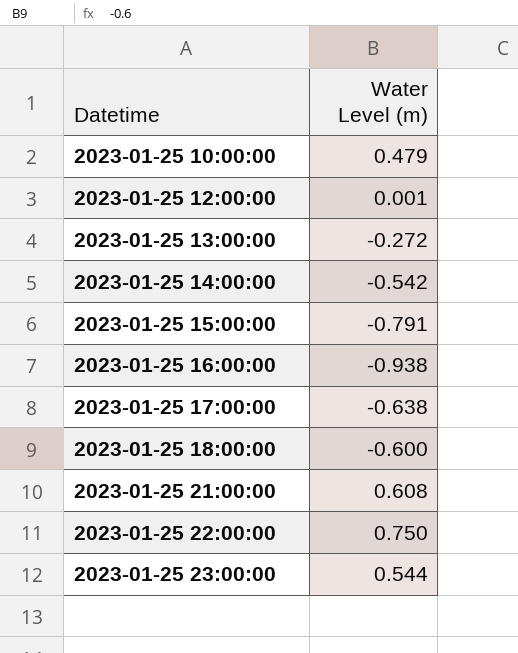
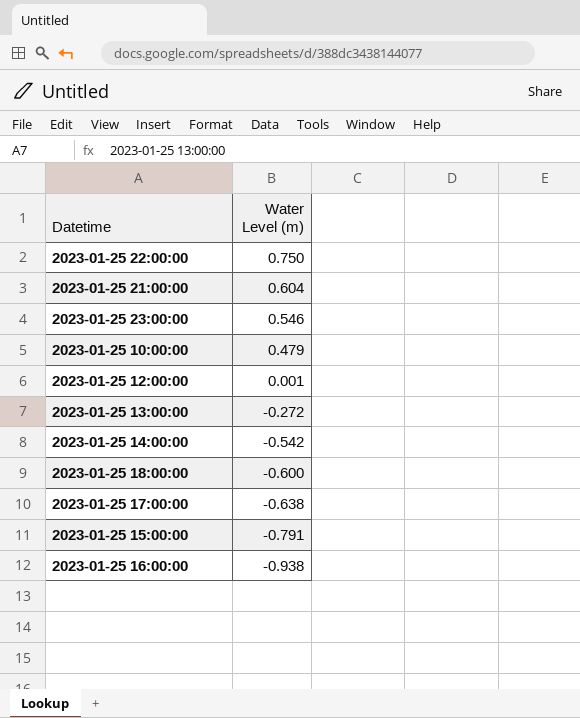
row order: Datetime ascending -> Water Level (m) descending
2023-01-25 21:00:00 | Water Level (m): 0.608 -> 0.604
2023-01-25 23:00:00 | Water Level (m): 0.544 -> 0.546

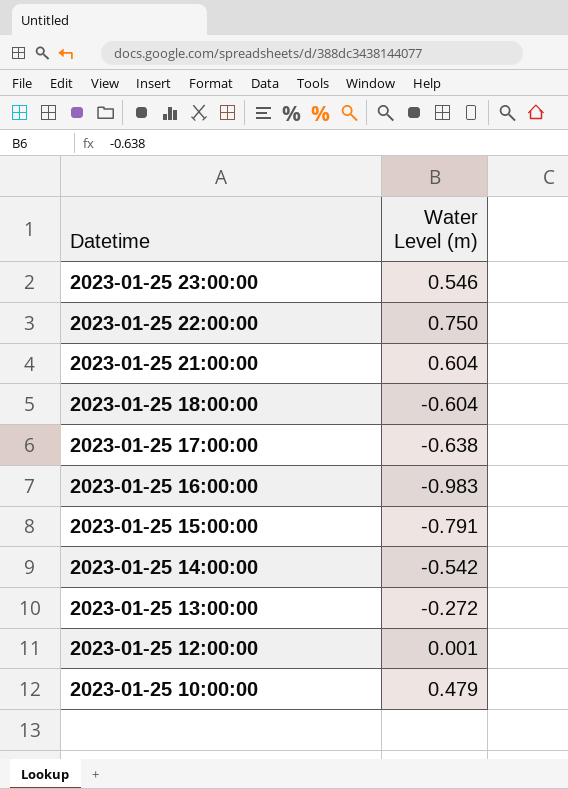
row order: Water Level (m) descending -> Datetime descending
2023-01-25 18:00:00 | Water Level (m): -0.600 -> -0.604
2023-01-25 16:00:00 | Water Level (m): -0.938 -> -0.983

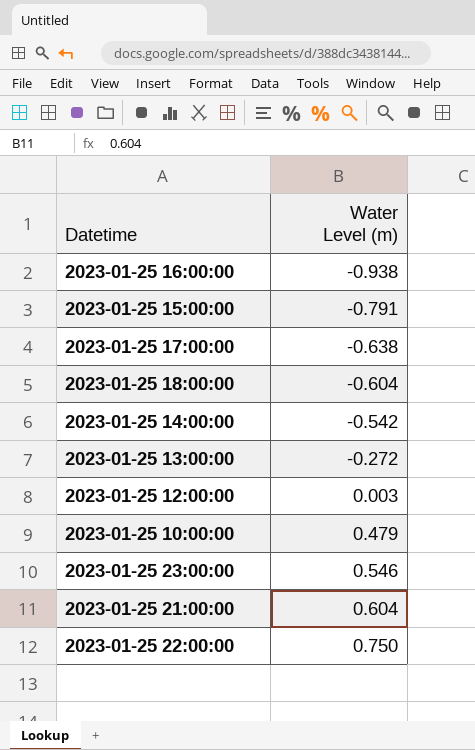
row order: Datetime descending -> Water Level (m) ascending
2023-01-25 16:00:00 | Water Level (m): -0.983 -> -0.938
2023-01-25 12:00:00 | Water Level (m): 0.001 -> 0.003

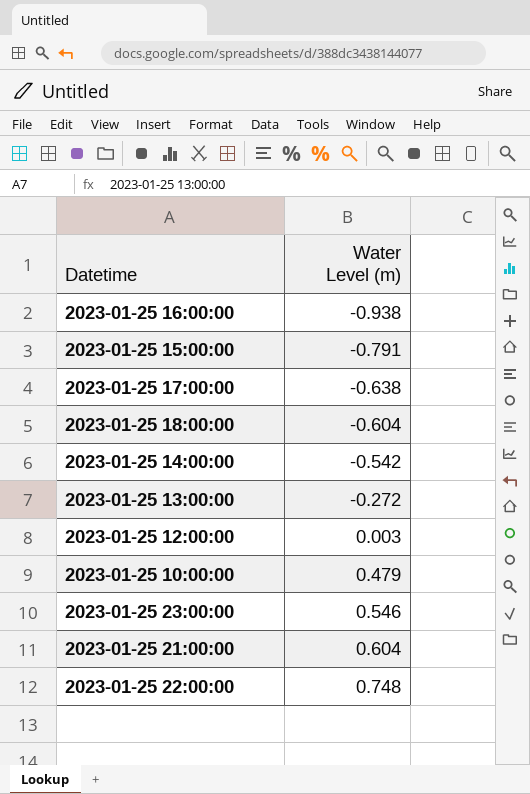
2023-01-25 22:00:00 | Water Level (m): 0.750 -> 0.748

